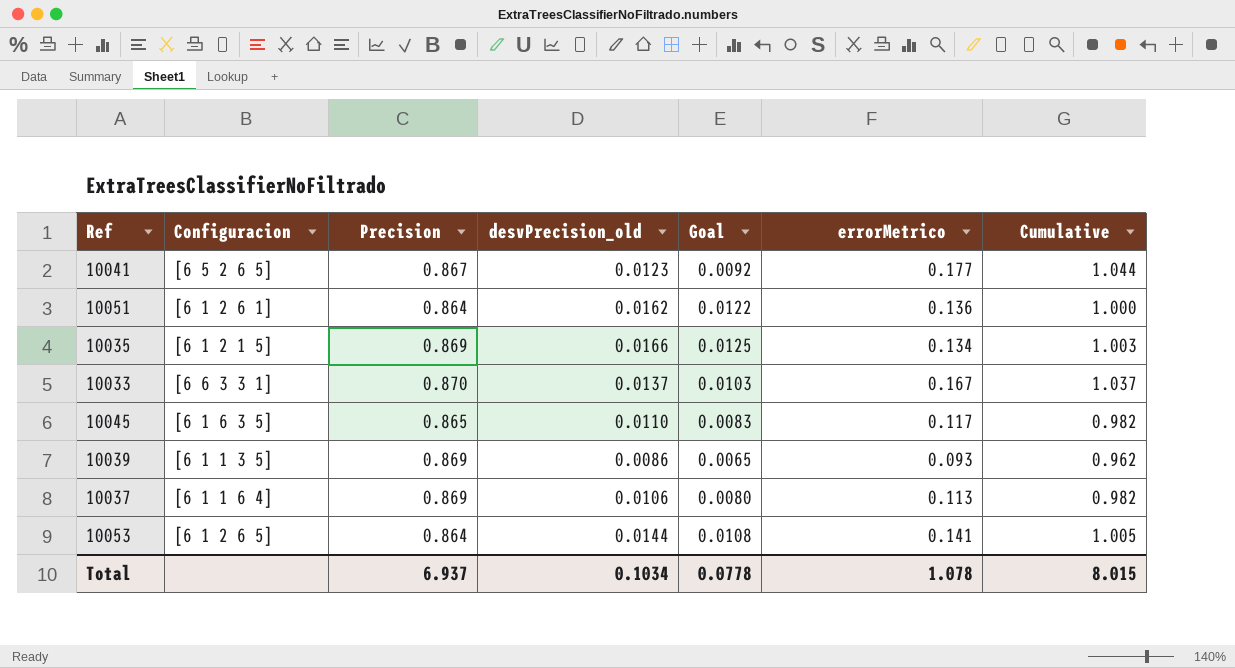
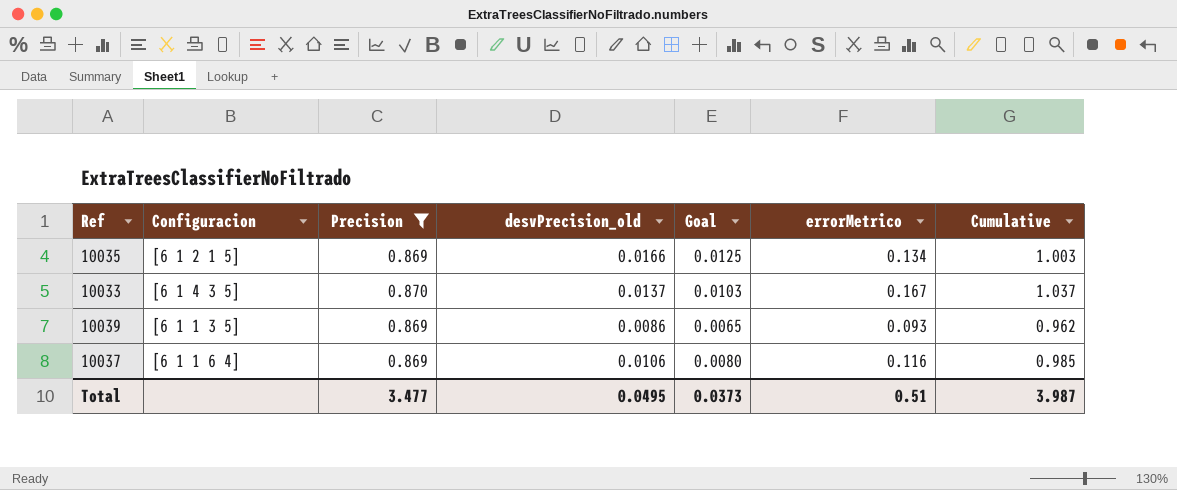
filter: none -> Precision >= 0.869
10033 | Configuracion: [6 6 3 3 1] -> [6 1 4 3 5]
10037 | errorMetrico: 0.113 -> 0.116
10037 | Cumulative: 0.982 -> 0.985
Total | Precision: 6.937 -> 3.477
Total | desvPrecision_old: 0.1034 -> 0.0495
Total | Goal: 0.0778 -> 0.0373
Total | errorMetrico: 1.078 -> 0.51
Total | Cumulative: 8.015 -> 3.987

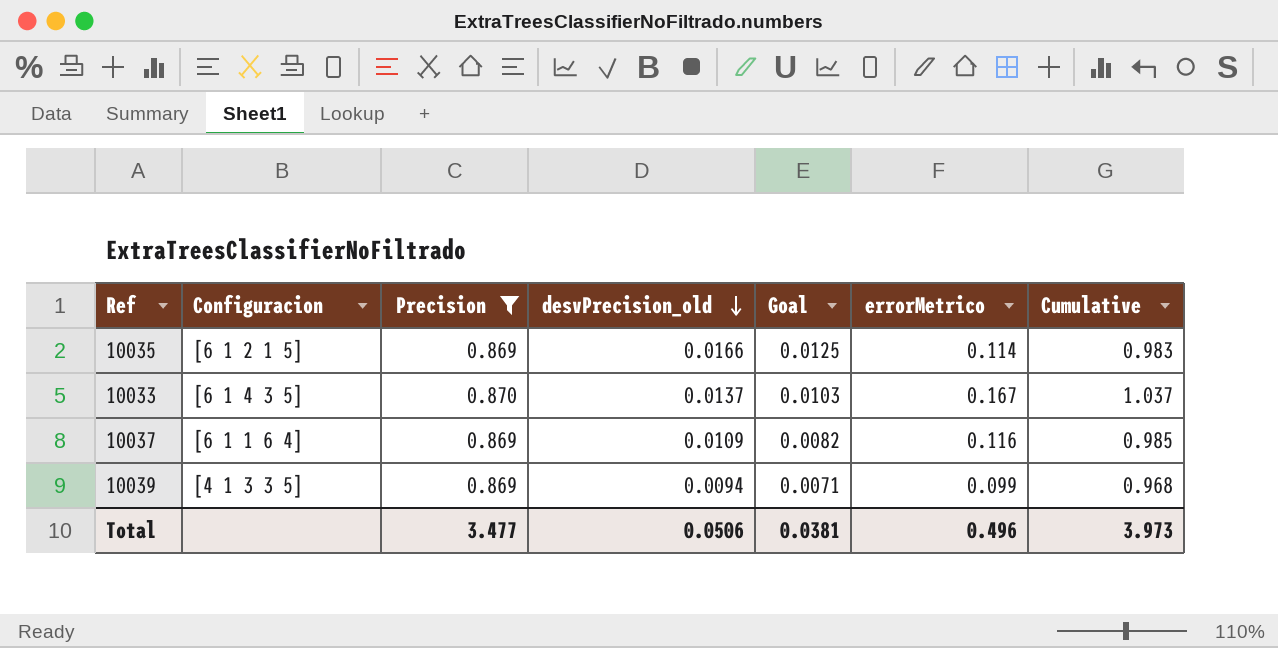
row order: none -> desvPrecision_old descending
10035 | errorMetrico: 0.134 -> 0.114
10035 | Cumulative: 1.003 -> 0.983
10037 | desvPrecision_old: 0.0106 -> 0.0109
10037 | Goal: 0.0080 -> 0.0082
10039 | Configuracion: [6 1 1 3 5] -> [4 1 3 3 5]
10039 | desvPrecision_old: 0.0086 -> 0.0094
10039 | Goal: 0.0065 -> 0.0071
10039 | errorMetrico: 0.093 -> 0.099
10039 | Cumulative: 0.962 -> 0.968
Total | desvPrecision_old: 0.0495 -> 0.0506
Total | Goal: 0.0373 -> 0.0381
Total | errorMetrico: 0.51 -> 0.496
Total | Cumulative: 3.987 -> 3.973

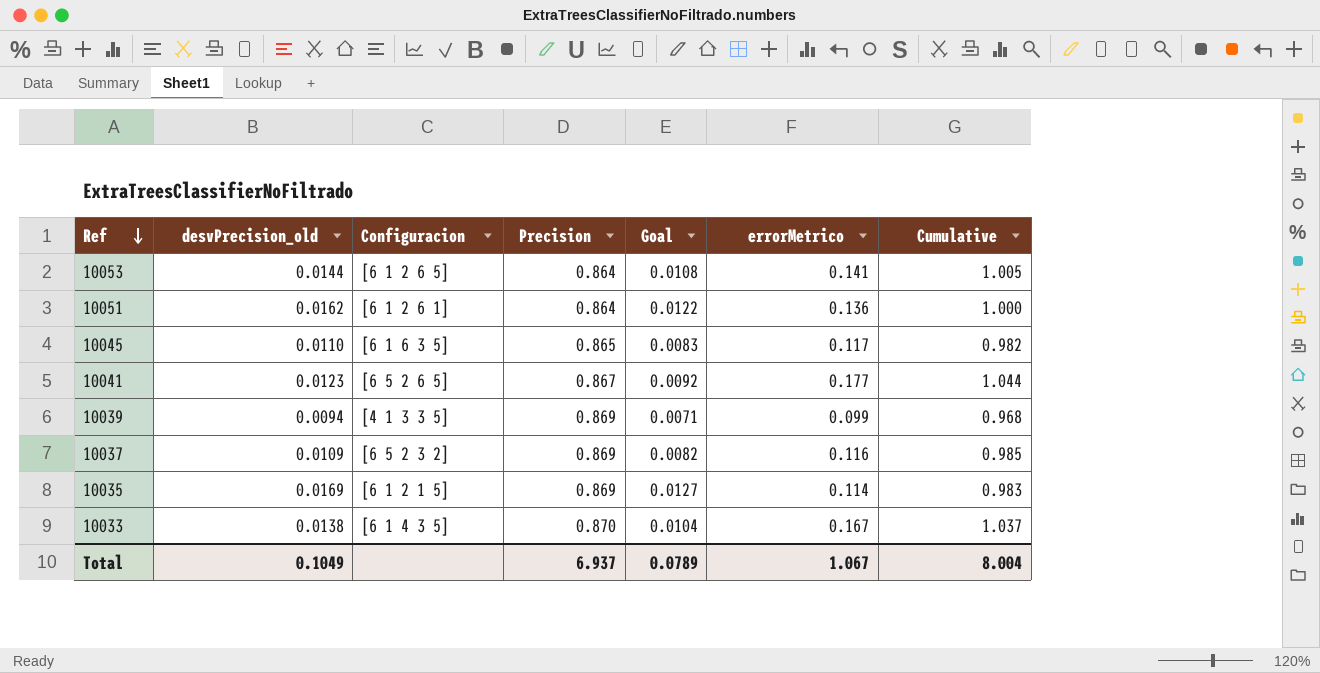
filter: Precision >= 0.869 -> none
row order: desvPrecision_old descending -> Ref descending
column desvPrecision_old | position: 4 -> 2
10037 | Configuracion: [6 1 1 6 4] -> [6 5 2 3 2]
10035 | desvPrecision_old: 0.0166 -> 0.0169
10035 | Goal: 0.0125 -> 0.0127
10033 | desvPrecision_old: 0.0137 -> 0.0138
10033 | Goal: 0.0103 -> 0.0104
Total | desvPrecision_old: 0.0506 -> 0.1049
Total | Precision: 3.477 -> 6.937
Total | Goal: 0.0381 -> 0.0789
Total | errorMetrico: 0.496 -> 1.067
Total | Cumulative: 3.973 -> 8.004

